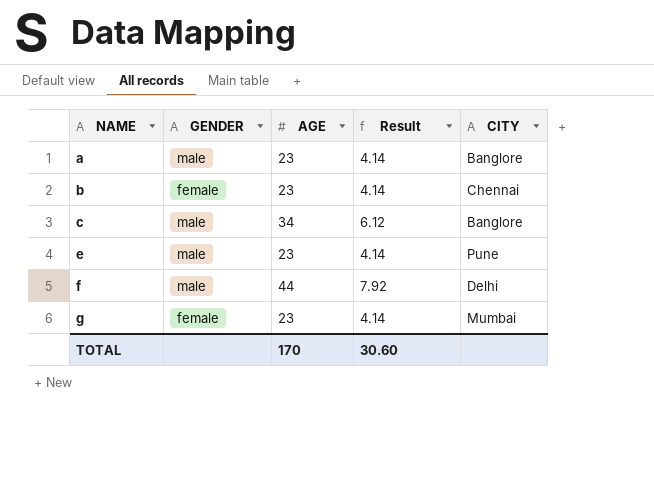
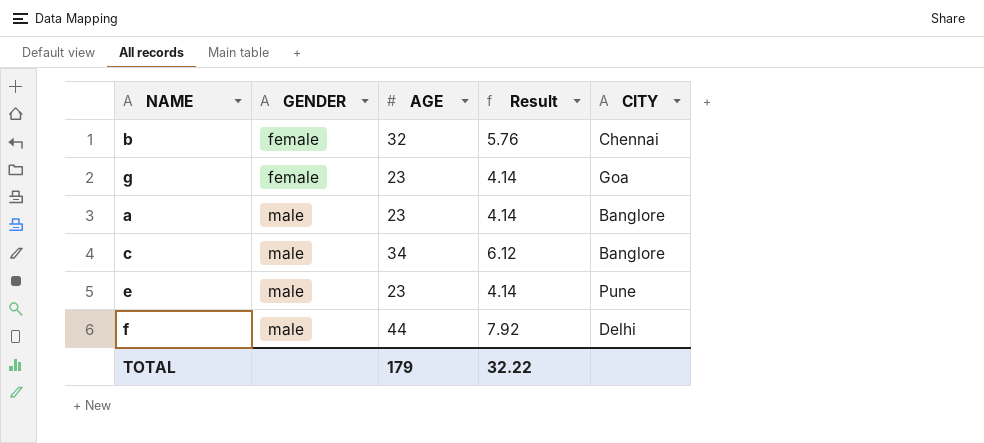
row order: NAME ascending -> GENDER ascending
b | AGE: 23 -> 32
b | Result: 4.14 -> 5.76
g | CITY: Mumbai -> Goa
TOTAL | AGE: 170 -> 179
TOTAL | Result: 30.60 -> 32.22

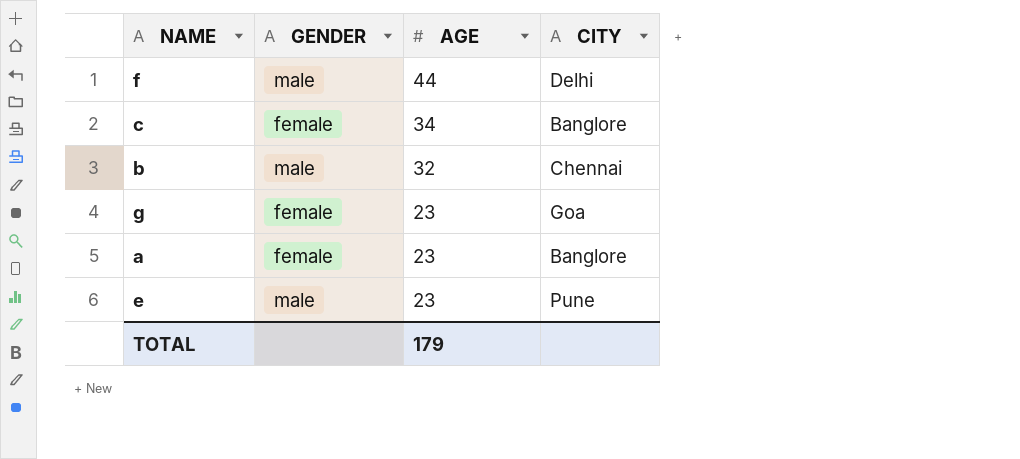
row order: GENDER ascending -> AGE descending
column Result | formula: [AGE] * 0.18 -> none
c | GENDER: male -> female
b | GENDER: female -> male
a | GENDER: male -> female

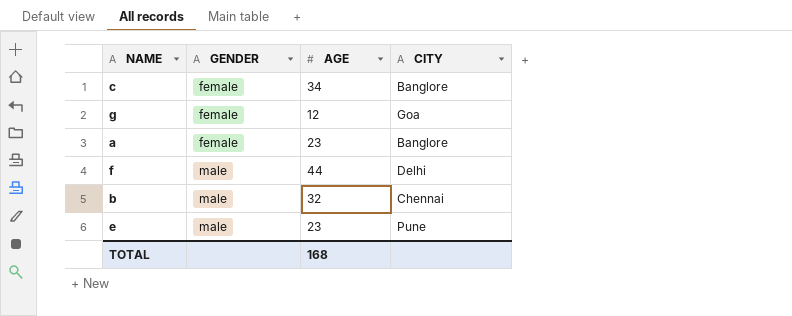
row order: AGE descending -> GENDER ascending
g | AGE: 23 -> 12
TOTAL | AGE: 179 -> 168

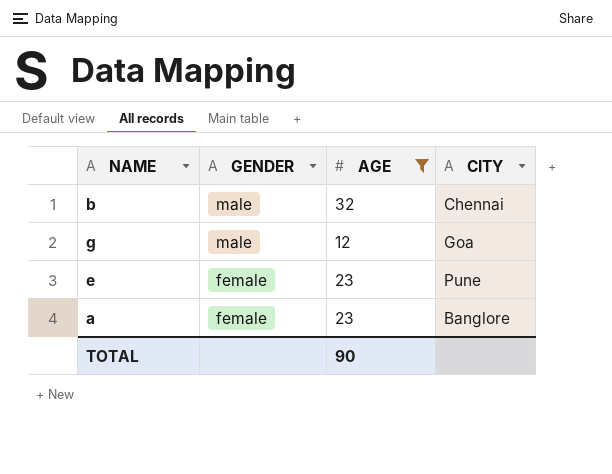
filter: none -> AGE <= 32
row order: GENDER ascending -> GENDER descending
g | GENDER: female -> male
e | GENDER: male -> female
TOTAL | AGE: 168 -> 90

